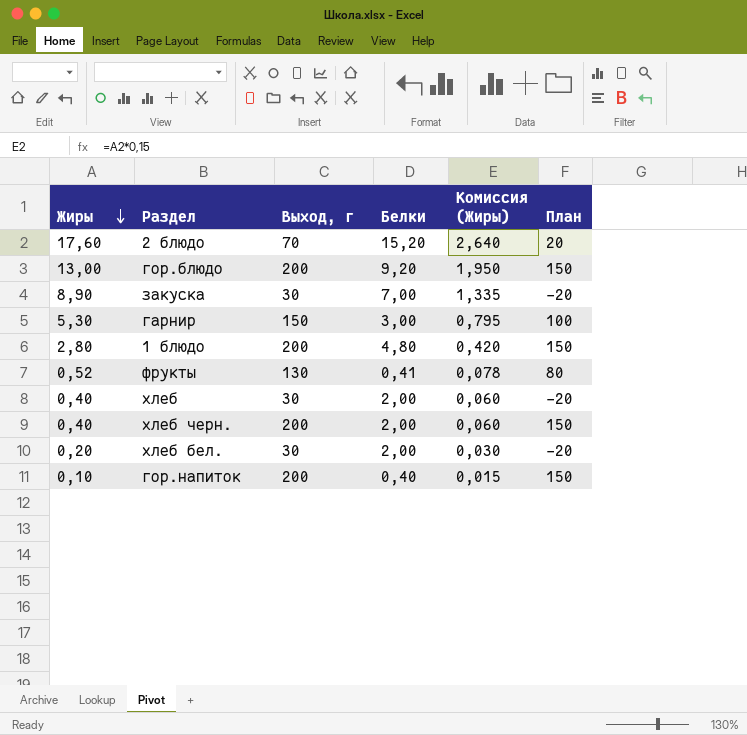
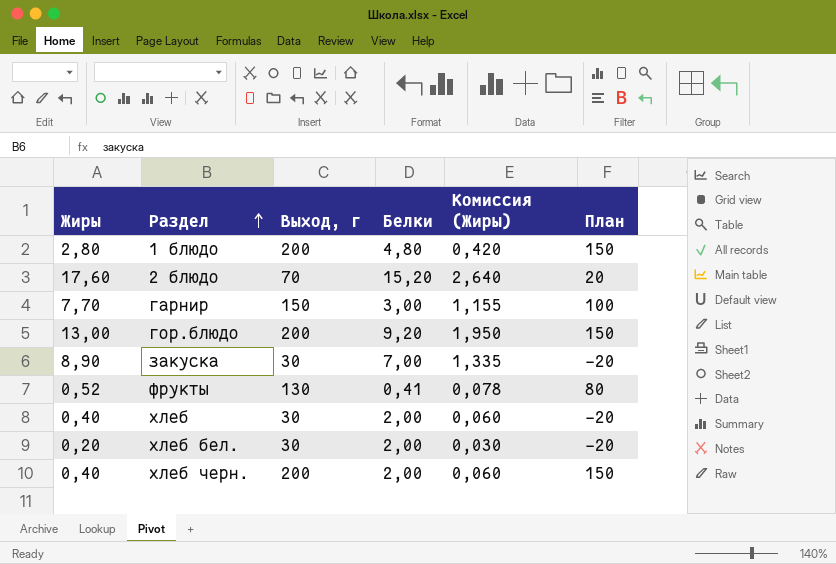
row order: Жиры descending -> Раздел ascending
row гор.напиток: 0,10 | 200 | 0,40 | 0,015 | 150 -> none
гарнир | Жиры: 5,30 -> 7,70
гарнир | Комиссия (Жиры): 0,795 -> 1,155

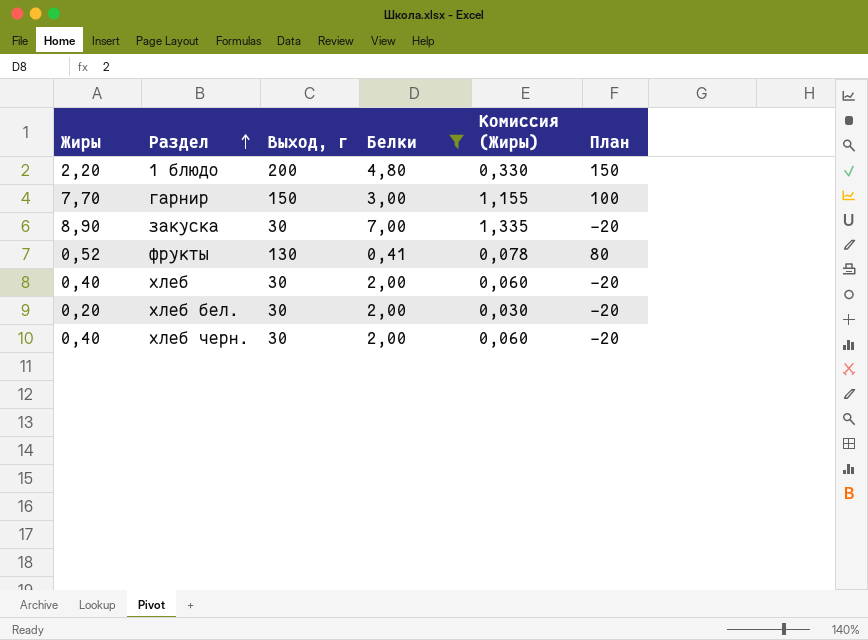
filter: none -> Белки <= 7,00
1 блюдо | Жиры: 2,80 -> 2,20
1 блюдо | Комиссия (Жиры): 0,420 -> 0,330
хлеб черн. | Выход, г: 200 -> 30
хлеб черн. | План: 150 -> -20

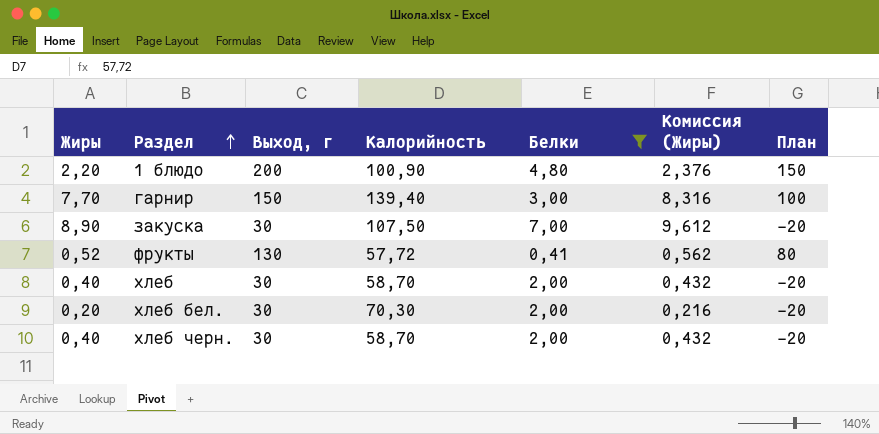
column Калорийность | position: none -> 4
column Комиссия (Жиры) | formula: [Жиры] * 0,15 -> [Жиры] * 1,08

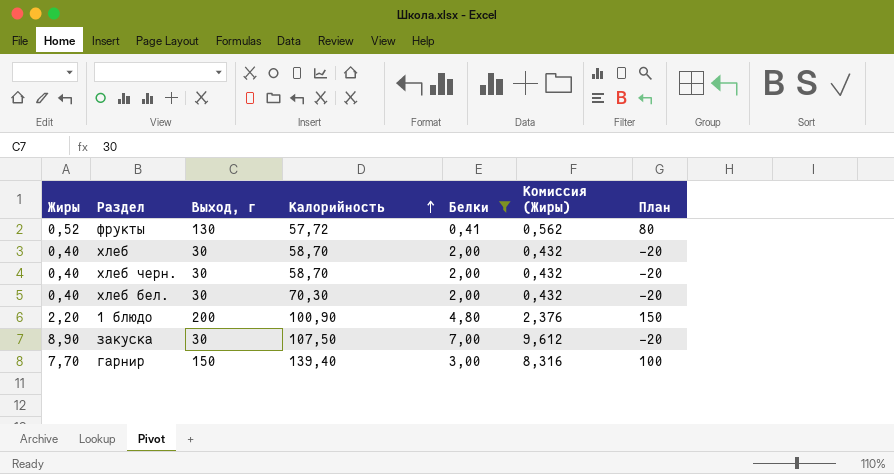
row order: Раздел ascending -> Калорийность ascending
хлеб бел. | Жиры: 0,20 -> 0,40
хлеб бел. | Комиссия (Жиры): 0,216 -> 0,432

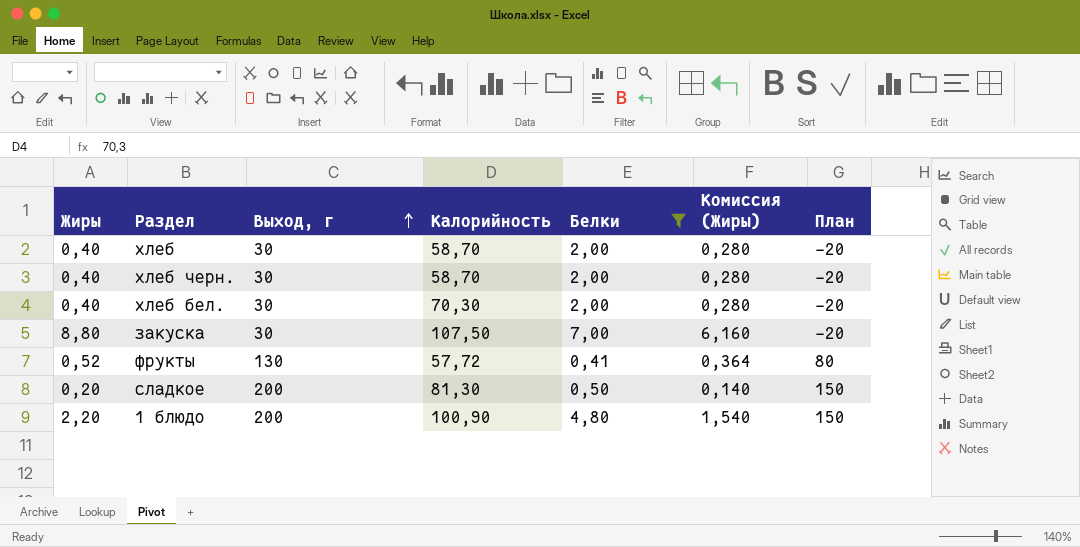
row order: Калорийность ascending -> Выход, г ascending
column Комиссия (Жиры) | formula: [Жиры] * 1,08 -> [Жиры] * 0,7
row гарнир: 7,70 | 150 | 139,40 | 3,00 | 8,316 | 100 -> none
закуска | Жиры: 8,90 -> 8,80
row сладкое: none -> 0,20 | 200 | 81,30 | 0,50 | 0,140 | 150

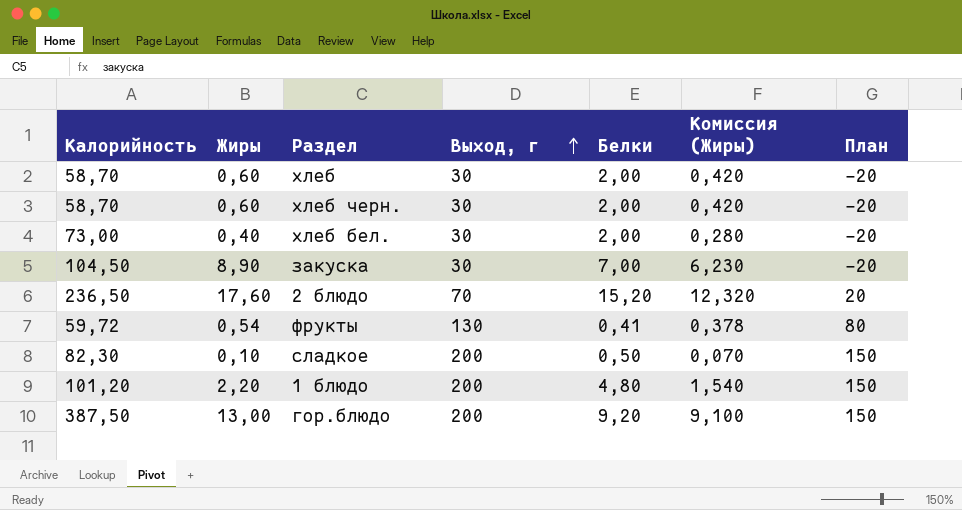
filter: Белки <= 7,00 -> none
column Калорийность | position: 4 -> 1
хлеб | Жиры: 0,40 -> 0,60
хлеб | Комиссия (Жиры): 0,280 -> 0,420
хлеб черн. | Жиры: 0,40 -> 0,60
хлеб черн. | Комиссия (Жиры): 0,280 -> 0,420
хлеб бел. | Калорийность: 70,30 -> 73,00
закуска | Калорийность: 107,50 -> 104,50
закуска | Жиры: 8,80 -> 8,90
закуска | Комиссия (Жиры): 6,160 -> 6,230
фрукты | Калорийность: 57,72 -> 59,72
фрукты | Жиры: 0,52 -> 0,54
фрукты | Комиссия (Жиры): 0,364 -> 0,378
сладкое | Калорийность: 81,30 -> 82,30
сладкое | Жиры: 0,20 -> 0,10
сладкое | Комиссия (Жиры): 0,140 -> 0,070
1 блюдо | Калорийность: 100,90 -> 101,20

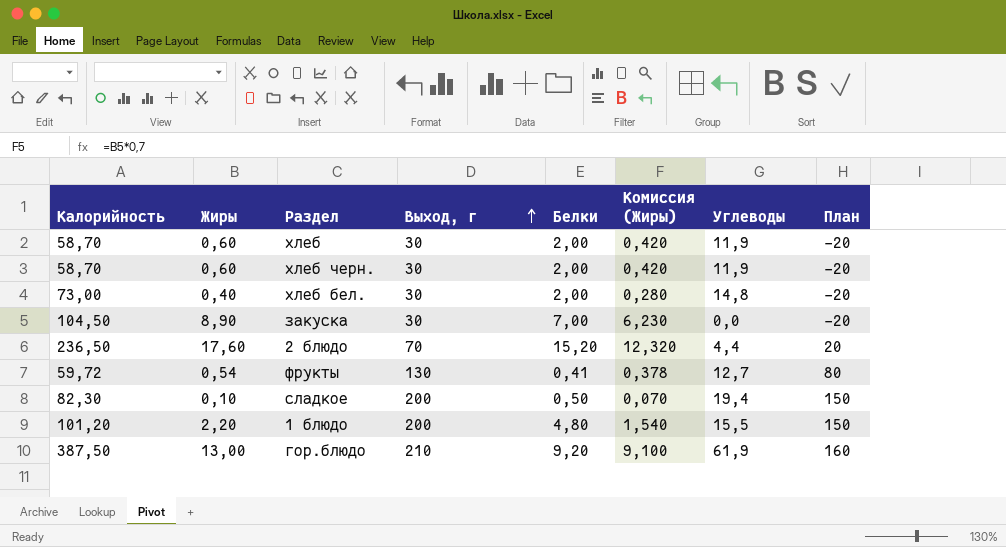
column Углеводы | position: none -> 7
гор.блюдо | Выход, г: 200 -> 210
гор.блюдо | План: 150 -> 160

